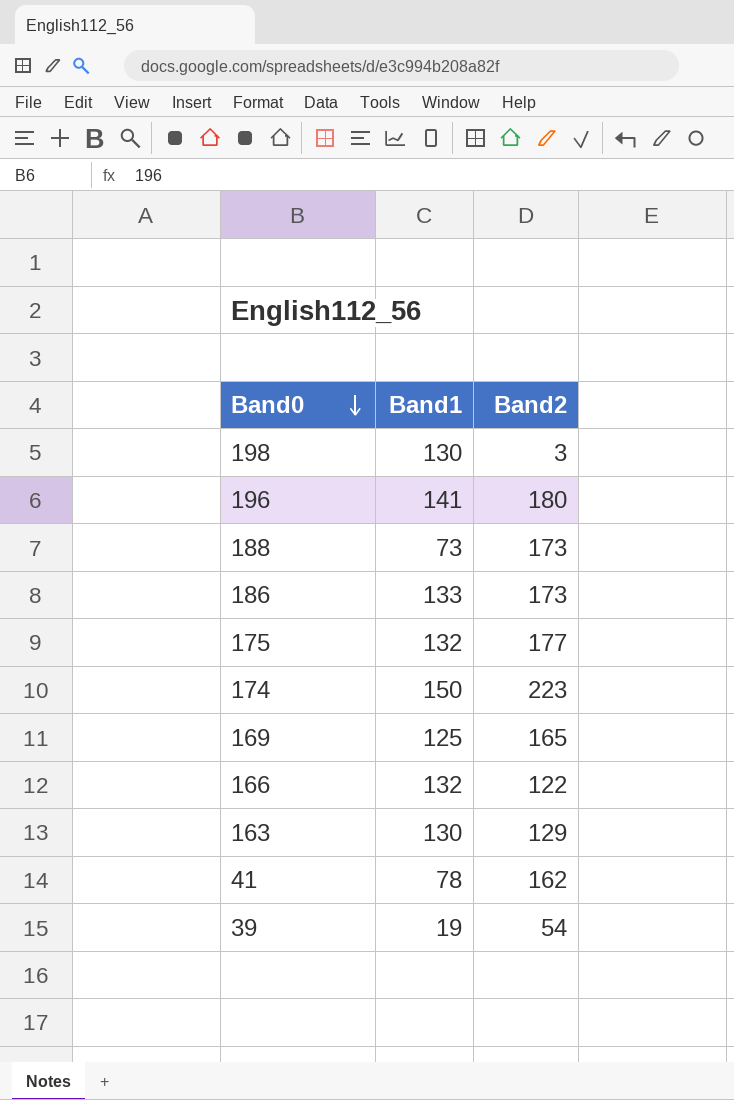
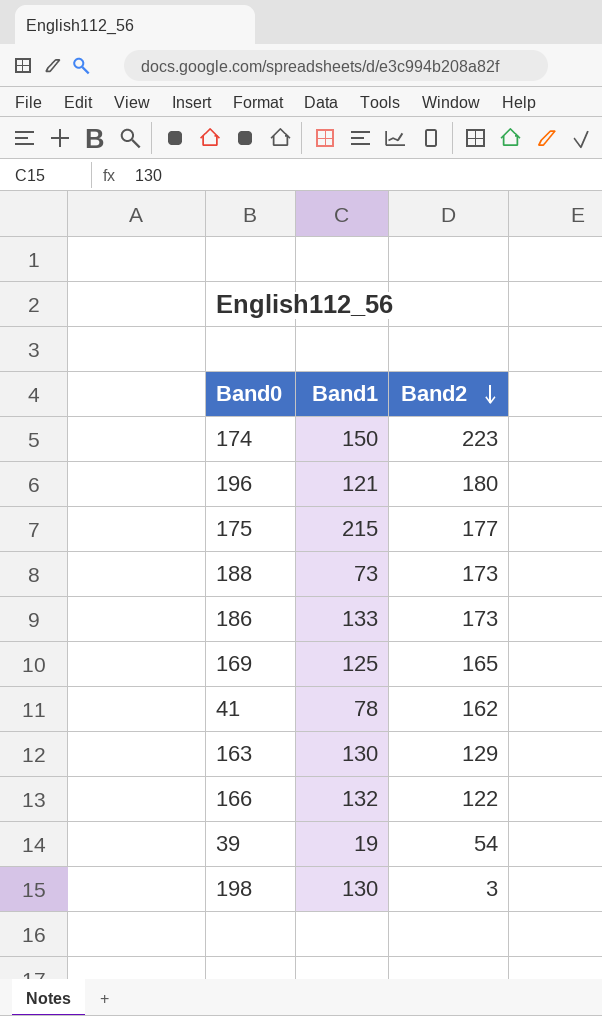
row order: Band0 descending -> Band2 descending
196 | Band1: 141 -> 121
175 | Band1: 132 -> 215

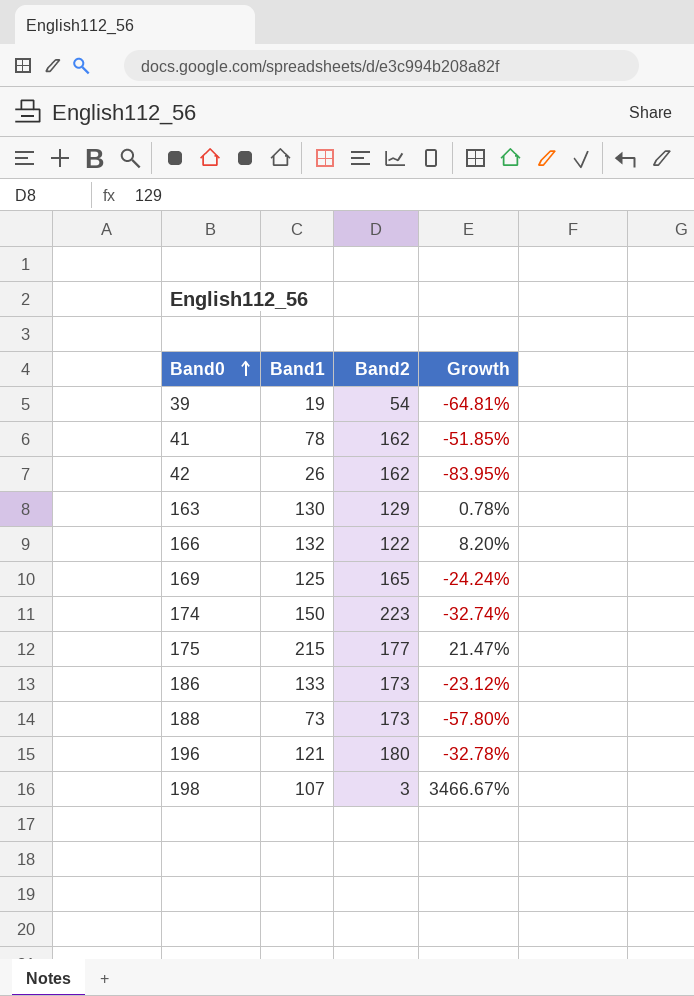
row order: Band2 descending -> Band0 ascending
column Growth | formula: none -> ([Band1] - [Band2]) / [Band2]
row 42: none -> 26 | 162 | -83.95%
198 | Band1: 130 -> 107

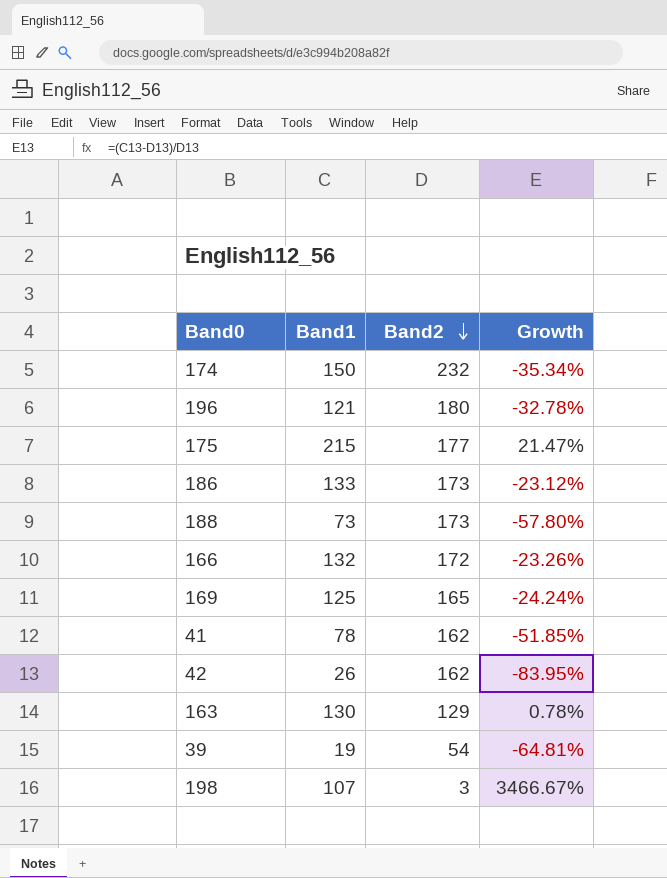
row order: Band0 ascending -> Band2 descending
174 | Band2: 223 -> 232
174 | Growth: -32.74% -> -35.34%
166 | Band2: 122 -> 172
166 | Growth: 8.20% -> -23.26%

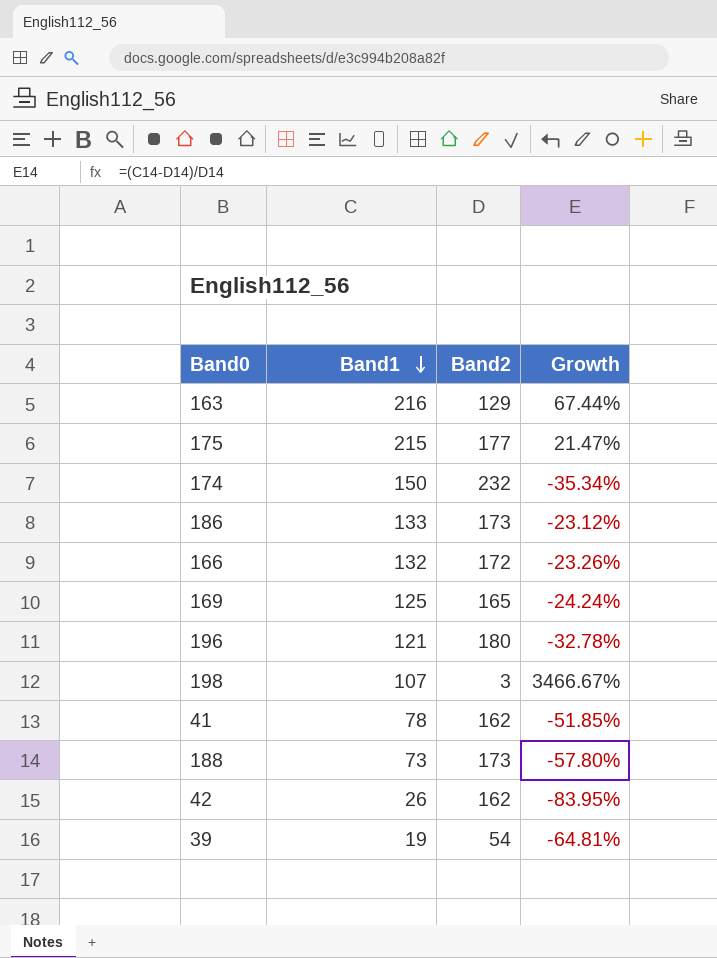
row order: Band2 descending -> Band1 descending
163 | Band1: 130 -> 216
163 | Growth: 0.78% -> 67.44%

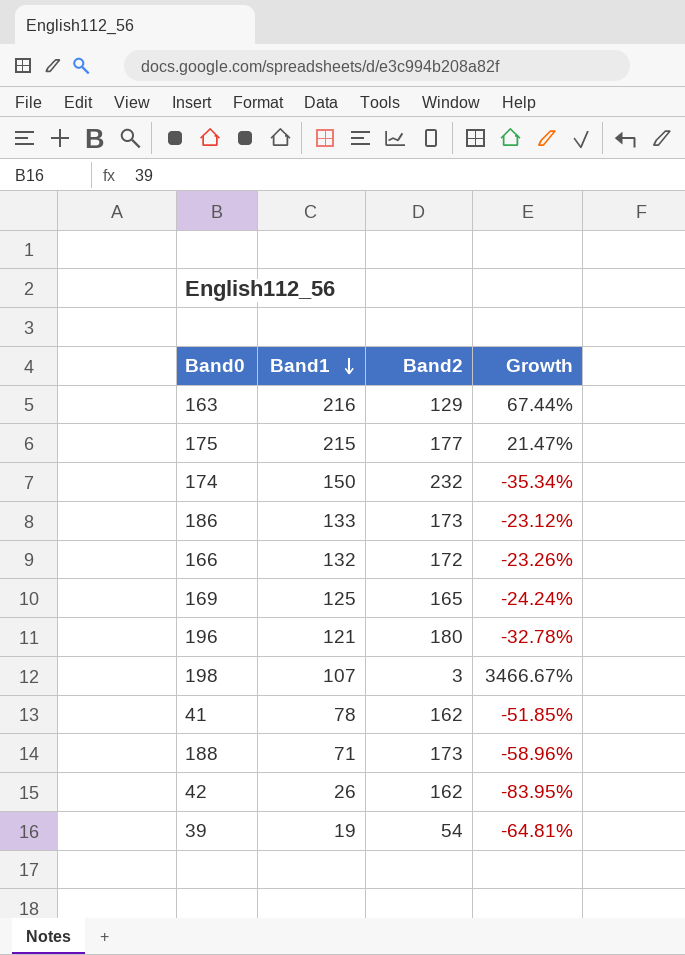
188 | Band1: 73 -> 71
188 | Growth: -57.80% -> -58.96%

